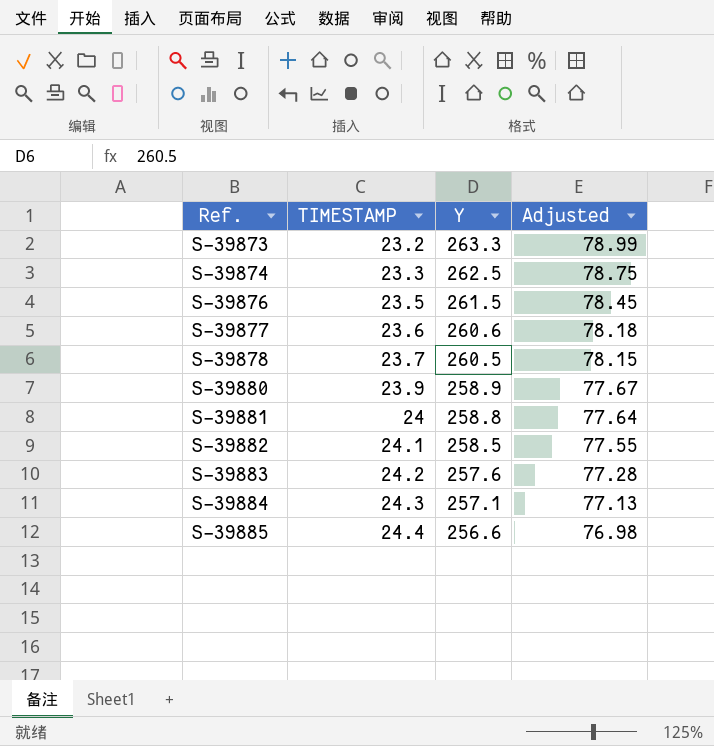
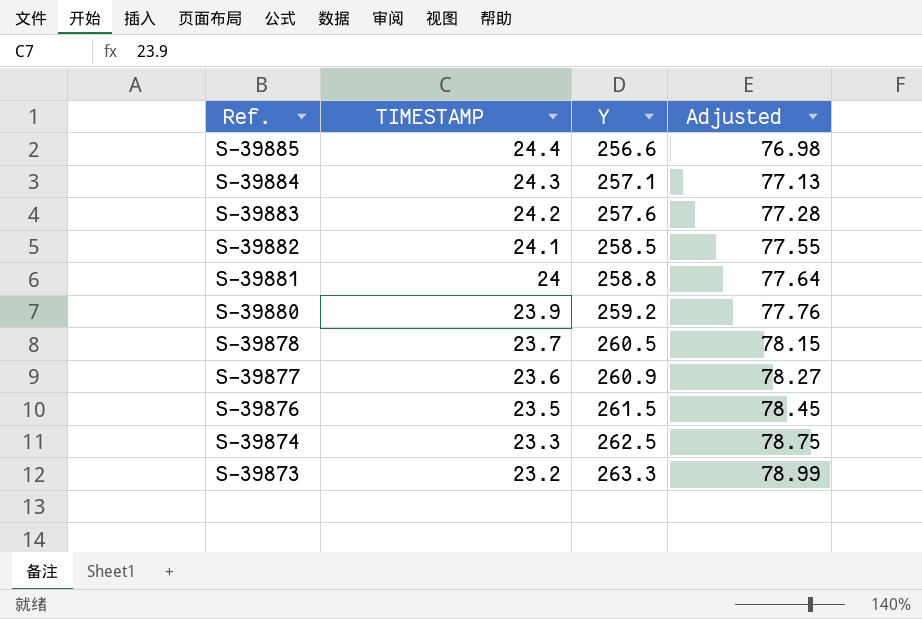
row order: Ref. ascending -> Ref. descending
S-39880 | Y: 258.9 -> 259.2
S-39880 | Adjusted: 77.67 -> 77.76
S-39877 | Y: 260.6 -> 260.9
S-39877 | Adjusted: 78.18 -> 78.27

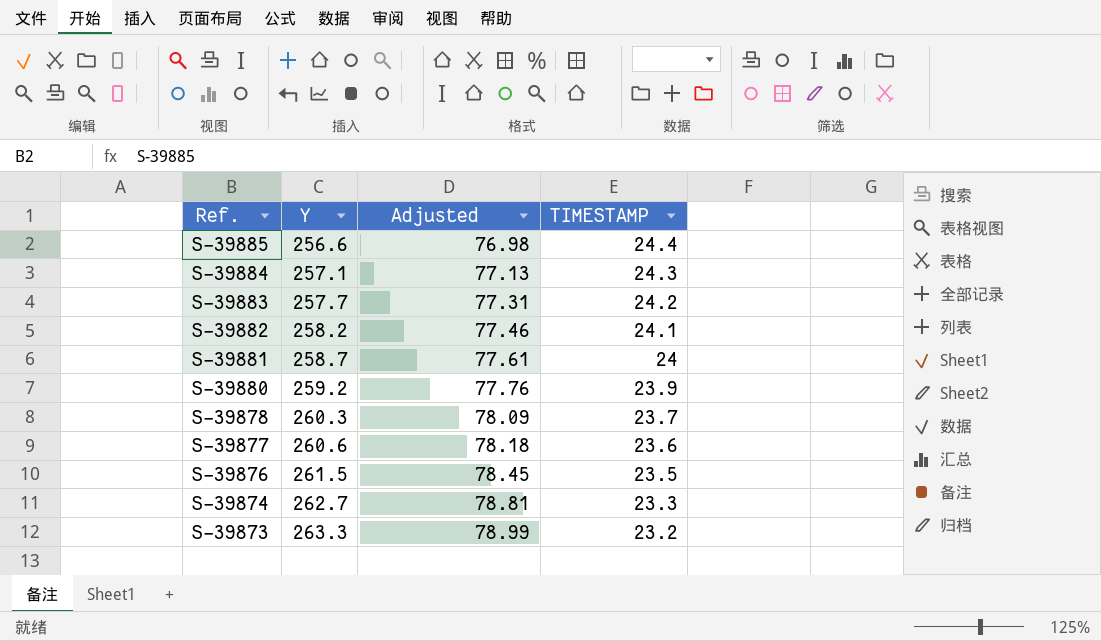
column TIMESTAMP | position: 2 -> 4
S-39883 | Y: 257.6 -> 257.7
S-39883 | Adjusted: 77.28 -> 77.31
S-39882 | Y: 258.5 -> 258.2
S-39882 | Adjusted: 77.55 -> 77.46
S-39881 | Y: 258.8 -> 258.7
S-39881 | Adjusted: 77.64 -> 77.61
S-39878 | Y: 260.5 -> 260.3
S-39878 | Adjusted: 78.15 -> 78.09
S-39877 | Y: 260.9 -> 260.6
S-39877 | Adjusted: 78.27 -> 78.18
S-39874 | Y: 262.5 -> 262.7
S-39874 | Adjusted: 78.75 -> 78.81

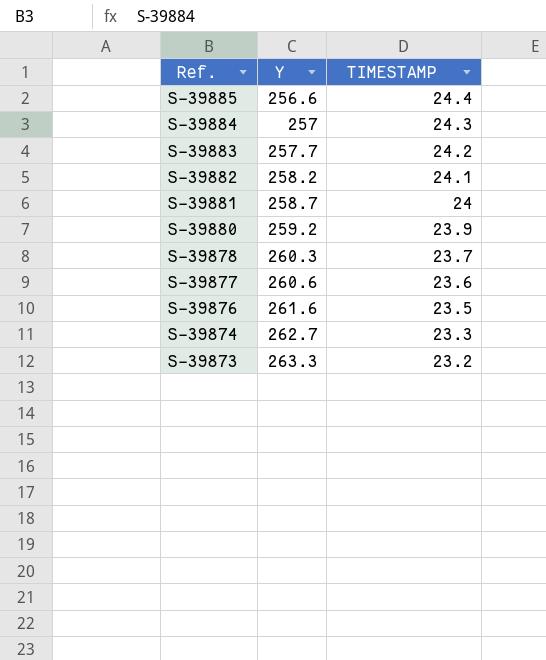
column Adjusted | formula: [Y] * 0.3 -> none
S-39884 | Y: 257.1 -> 257
S-39876 | Y: 261.5 -> 261.6

